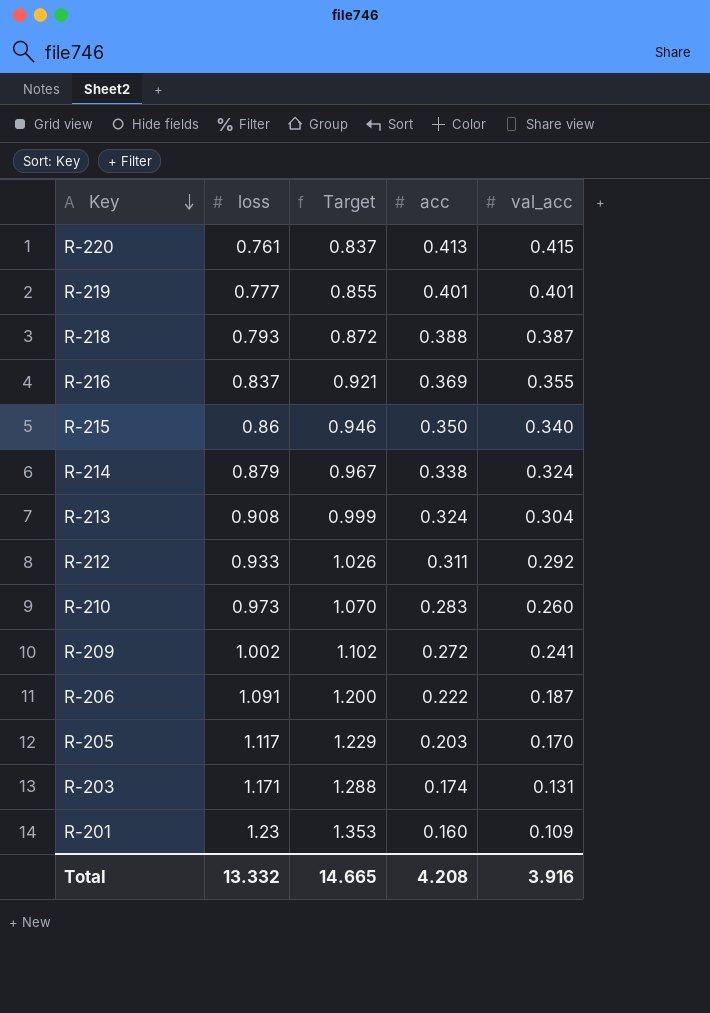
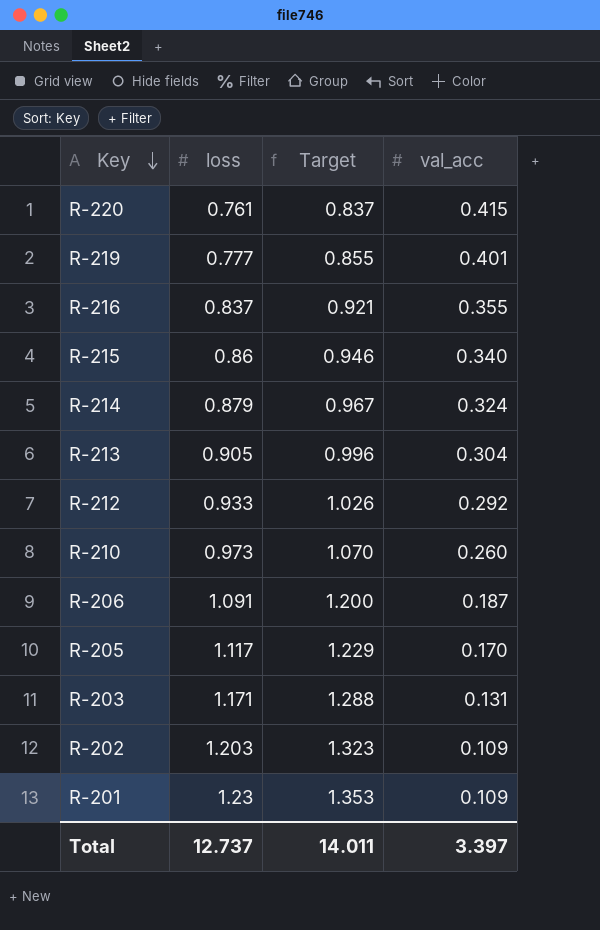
column acc | position: 4 -> none
row R-218: 0.793 | 0.872 | 0.388 | 0.387 -> none
row R-209: 1.002 | 1.102 | 0.272 | 0.241 -> none
R-213 | loss: 0.908 -> 0.905
R-213 | Target: 0.999 -> 0.996
row R-202: none -> 1.203 | 1.323 | 0.109
Total | loss: 13.332 -> 12.737
Total | Target: 14.665 -> 14.011
Total | val_acc: 3.916 -> 3.397

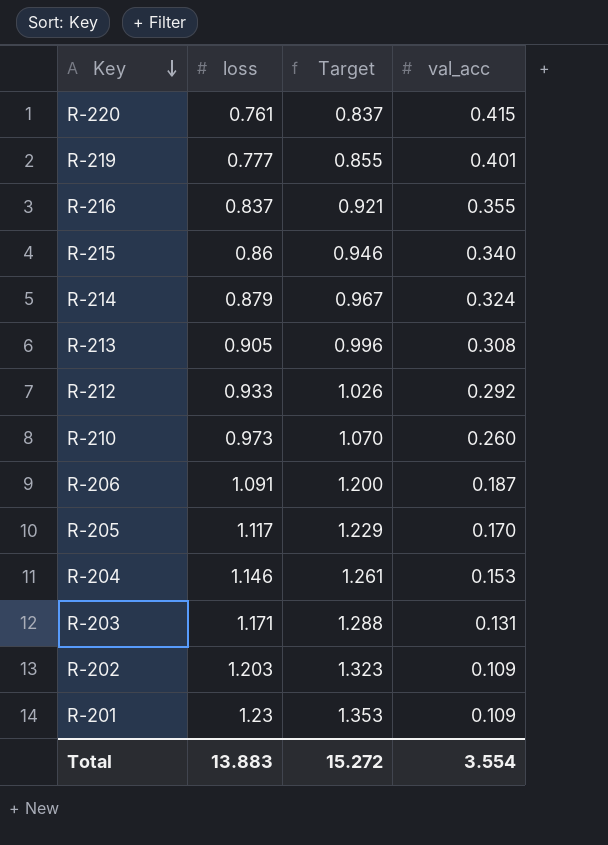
R-213 | val_acc: 0.304 -> 0.308
row R-204: none -> 1.146 | 1.261 | 0.153
Total | loss: 12.737 -> 13.883
Total | Target: 14.011 -> 15.272
Total | val_acc: 3.397 -> 3.554

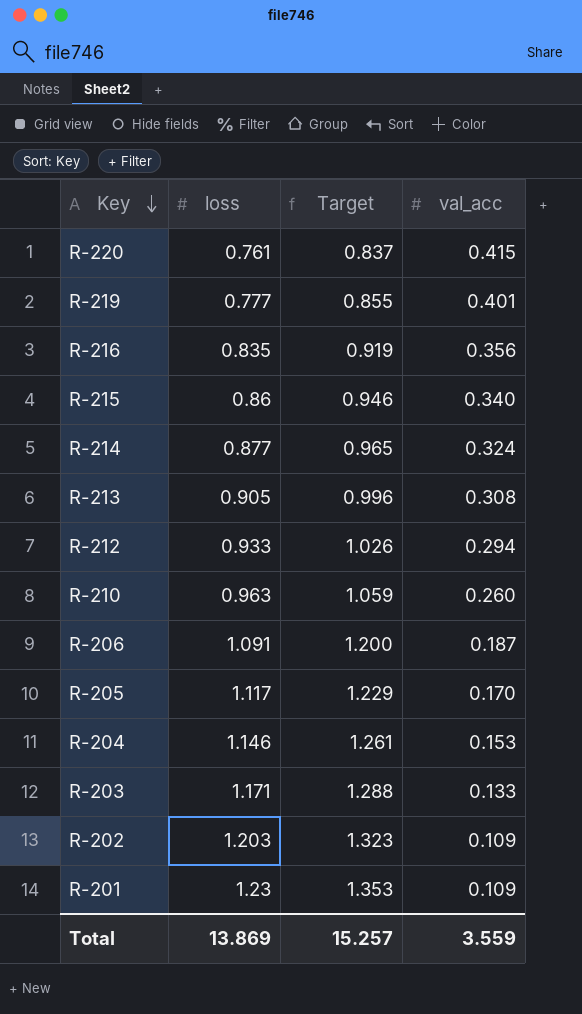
R-216 | loss: 0.837 -> 0.835
R-216 | Target: 0.921 -> 0.919
R-216 | val_acc: 0.355 -> 0.356
R-214 | loss: 0.879 -> 0.877
R-214 | Target: 0.967 -> 0.965
R-212 | val_acc: 0.292 -> 0.294
R-210 | loss: 0.973 -> 0.963
R-210 | Target: 1.070 -> 1.059
R-203 | val_acc: 0.131 -> 0.133
Total | loss: 13.883 -> 13.869
Total | Target: 15.272 -> 15.257
Total | val_acc: 3.554 -> 3.559

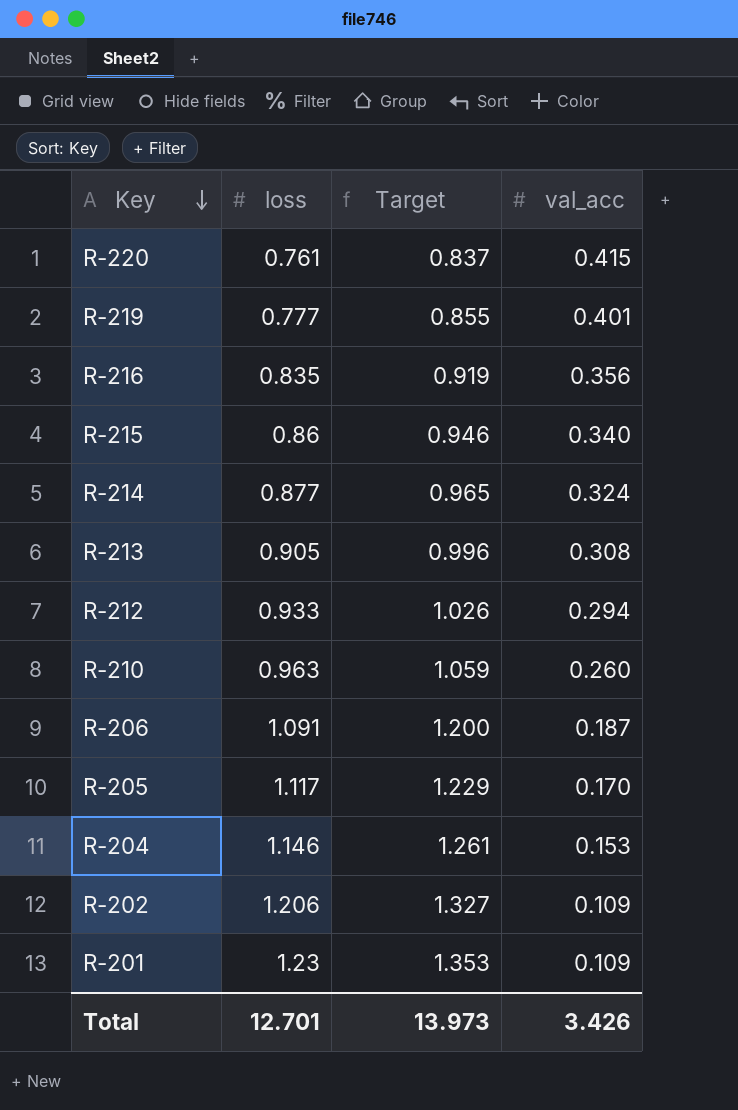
row R-203: 1.171 | 1.288 | 0.133 -> none
R-202 | loss: 1.203 -> 1.206
R-202 | Target: 1.323 -> 1.327
Total | loss: 13.869 -> 12.701
Total | Target: 15.257 -> 13.973
Total | val_acc: 3.559 -> 3.426

